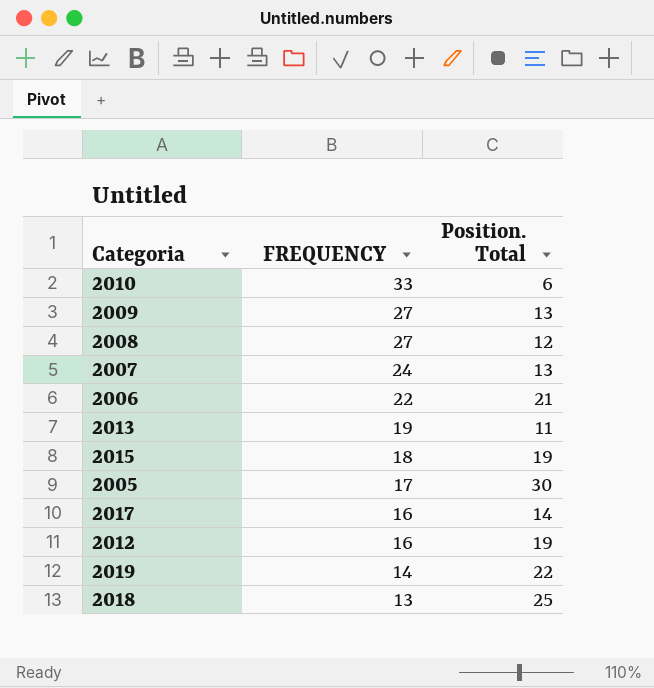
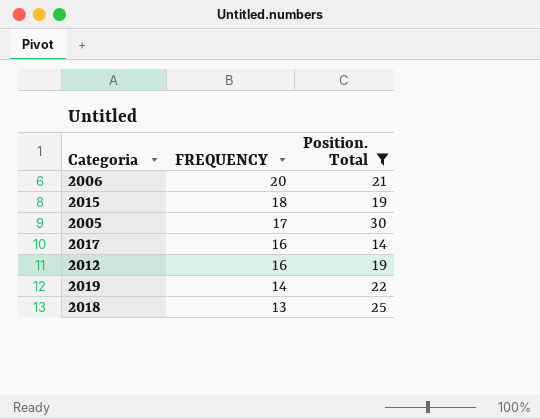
filter: none -> Position. Total >= 14
2006 | FREQUENCY: 22 -> 20

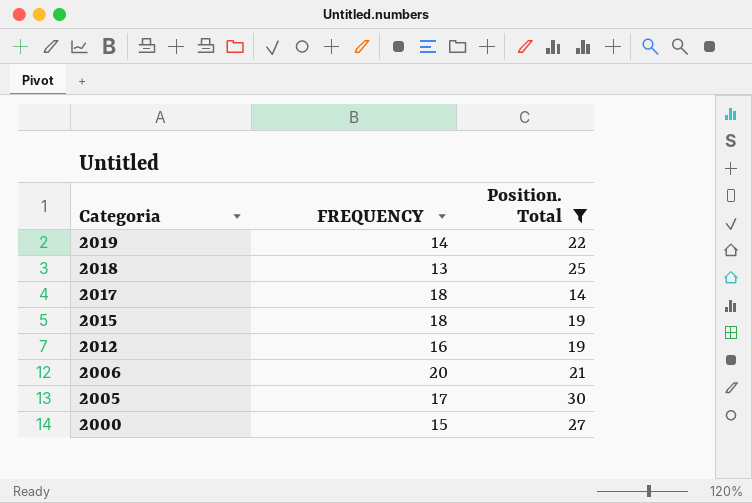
row order: FREQUENCY descending -> Categoria descending
2017 | FREQUENCY: 16 -> 18
row 2000: none -> 15 | 27

